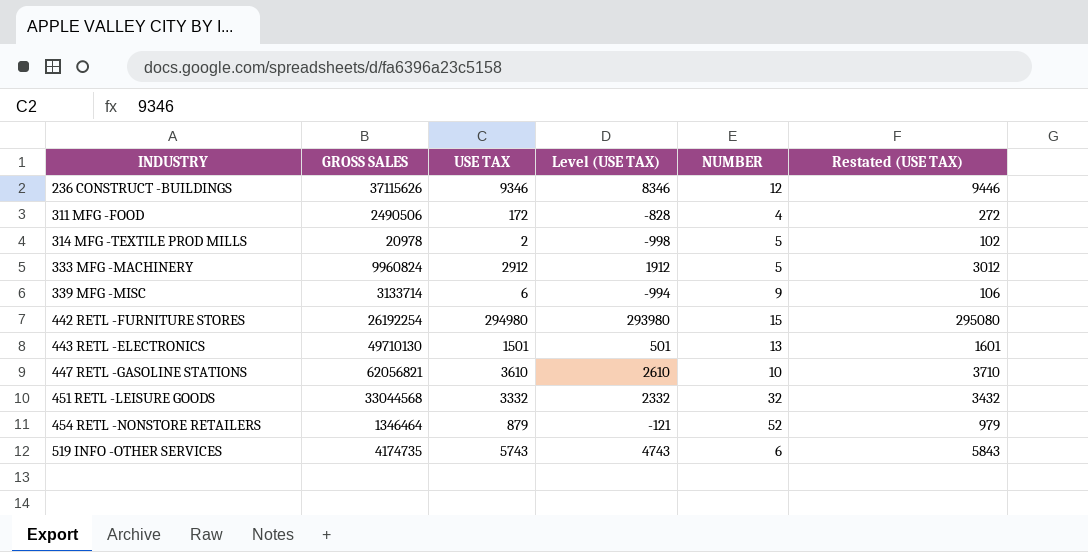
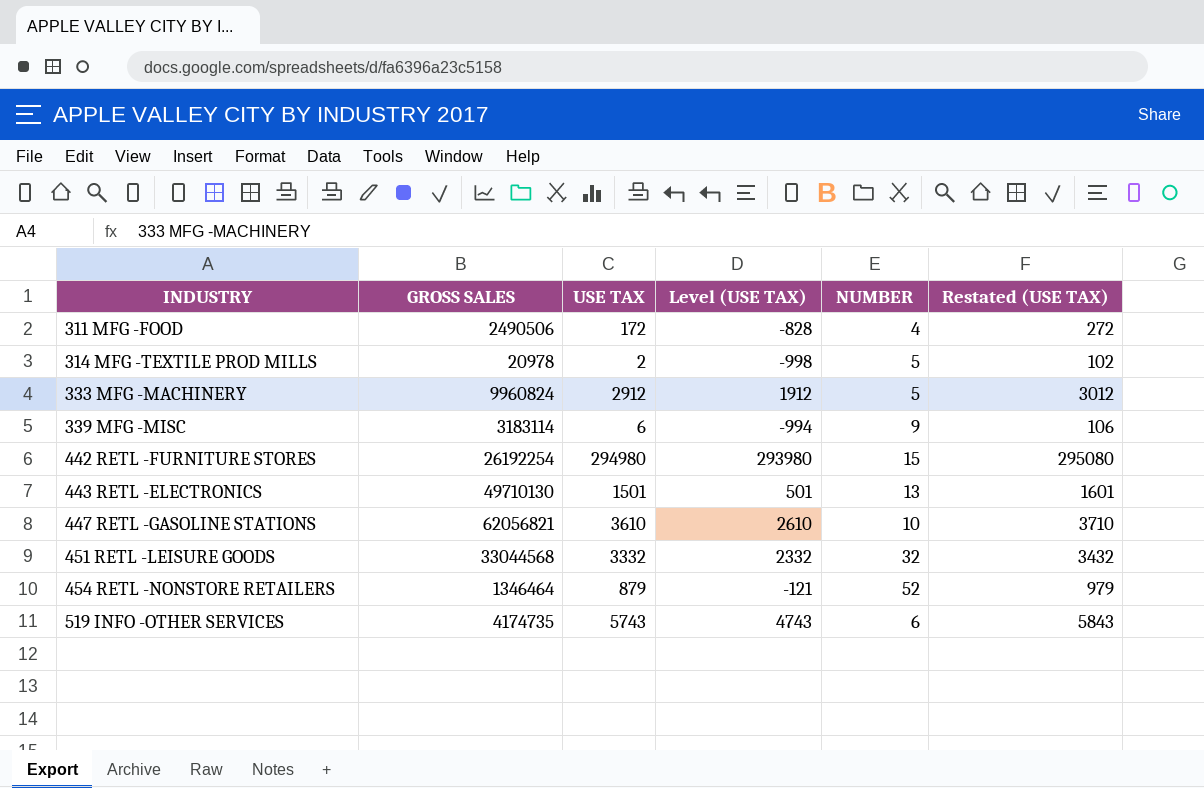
row 236 CONSTRUCT -BUILDINGS: 37115626 | 9346 | 8346 | 12 | 9446 -> none
339 MFG -MISC | GROSS SALES: 3133714 -> 3183114

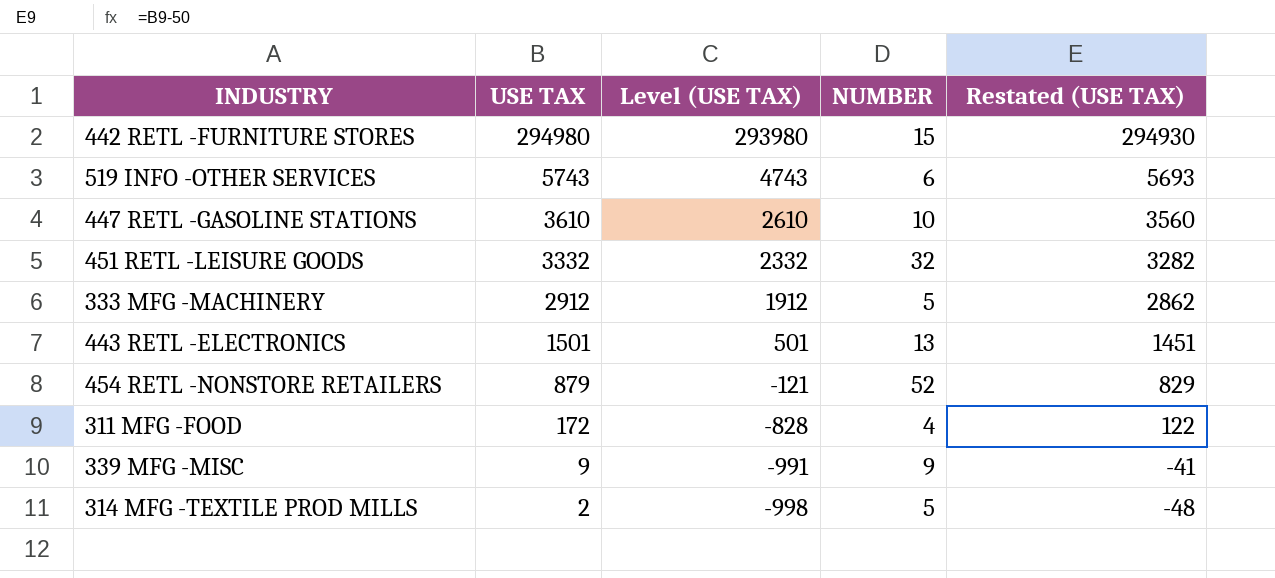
row order: INDUSTRY ascending -> USE TAX descending
column GROSS SALES | position: 2 -> none
column Restated (USE TAX) | formula: [USE TAX] + 100 -> [USE TAX] - 50
339 MFG -MISC | USE TAX: 6 -> 9
339 MFG -MISC | Level (USE TAX): -994 -> -991

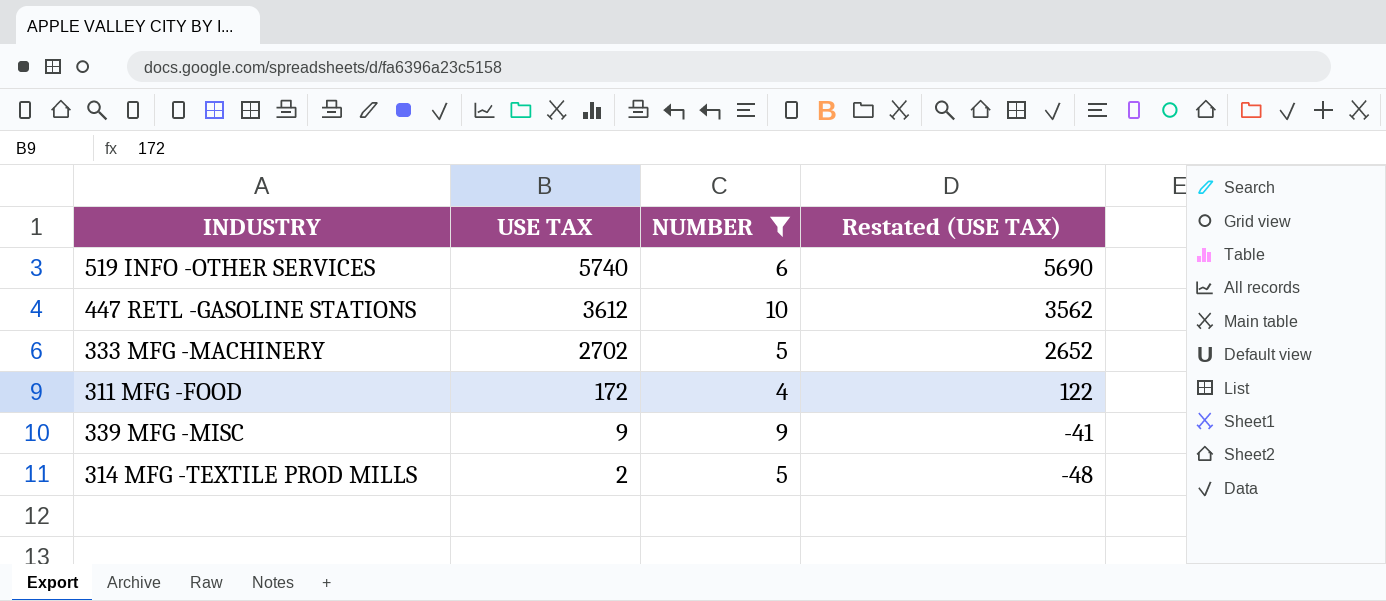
filter: none -> NUMBER <= 10
column Level (USE TAX) | formula: [USE TAX] - 1000 -> none
519 INFO -OTHER SERVICES | USE TAX: 5743 -> 5740
519 INFO -OTHER SERVICES | Restated (USE TAX): 5693 -> 5690
447 RETL -GASOLINE STATIONS | USE TAX: 3610 -> 3612
447 RETL -GASOLINE STATIONS | Restated (USE TAX): 3560 -> 3562
333 MFG -MACHINERY | USE TAX: 2912 -> 2702
333 MFG -MACHINERY | Restated (USE TAX): 2862 -> 2652

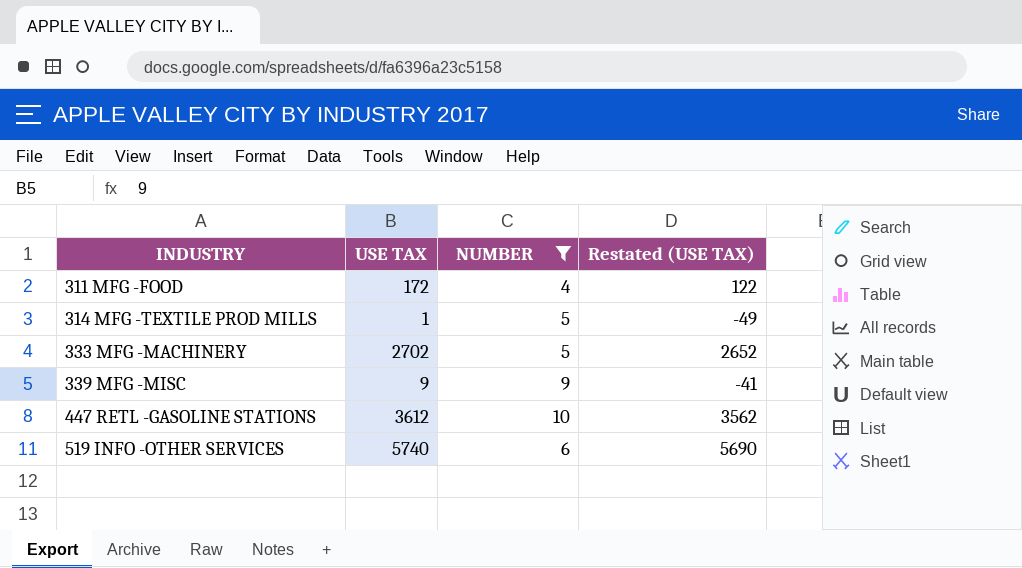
row order: USE TAX descending -> INDUSTRY ascending
314 MFG -TEXTILE PROD MILLS | USE TAX: 2 -> 1
314 MFG -TEXTILE PROD MILLS | Restated (USE TAX): -48 -> -49

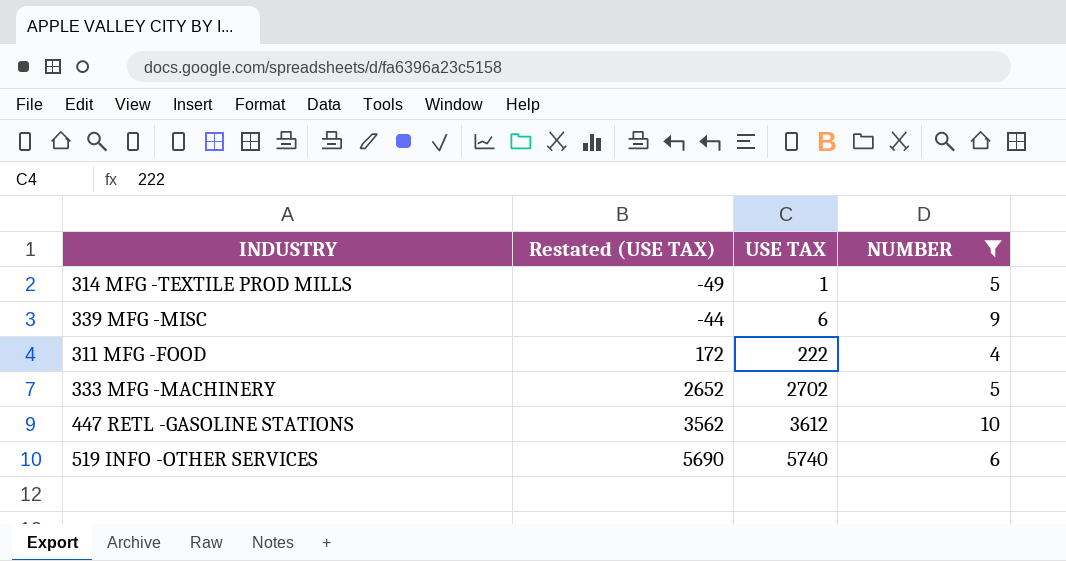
row order: INDUSTRY ascending -> Restated (USE TAX) ascending
column Restated (USE TAX) | position: 4 -> 2
339 MFG -MISC | Restated (USE TAX): -41 -> -44
339 MFG -MISC | USE TAX: 9 -> 6
311 MFG -FOOD | Restated (USE TAX): 122 -> 172
311 MFG -FOOD | USE TAX: 172 -> 222

